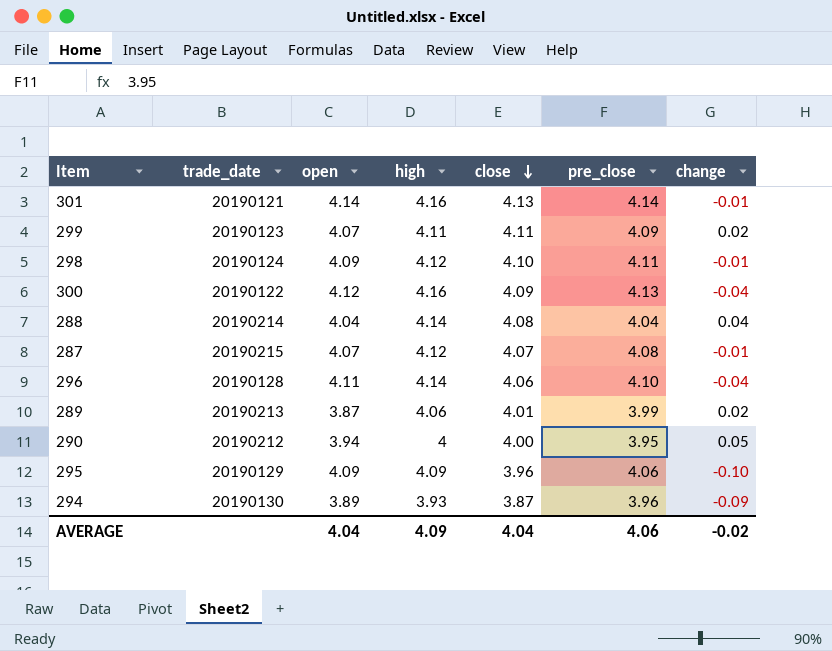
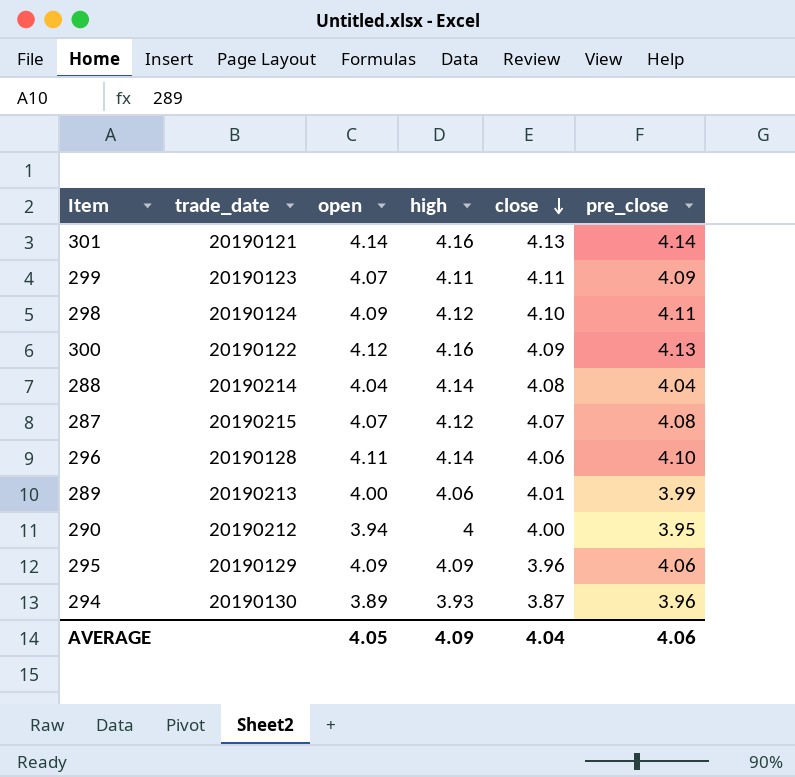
column change | formula: [close] - [pre_close] -> none
289 | open: 3.87 -> 4.00
AVERAGE | open: 4.04 -> 4.05

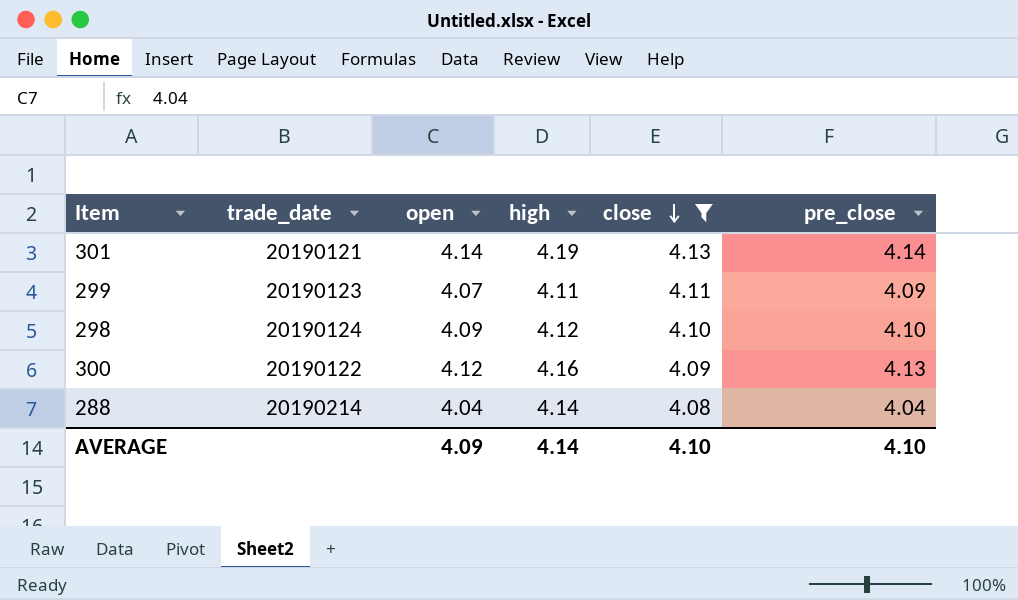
filter: none -> close >= 4.08
301 | high: 4.16 -> 4.19
298 | pre_close: 4.11 -> 4.10
AVERAGE | open: 4.05 -> 4.09
AVERAGE | high: 4.09 -> 4.14
AVERAGE | close: 4.04 -> 4.10
AVERAGE | pre_close: 4.06 -> 4.10

